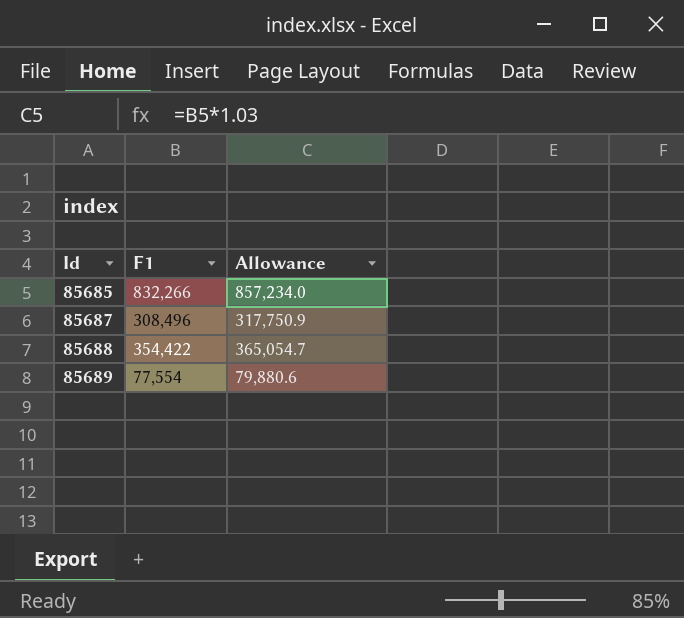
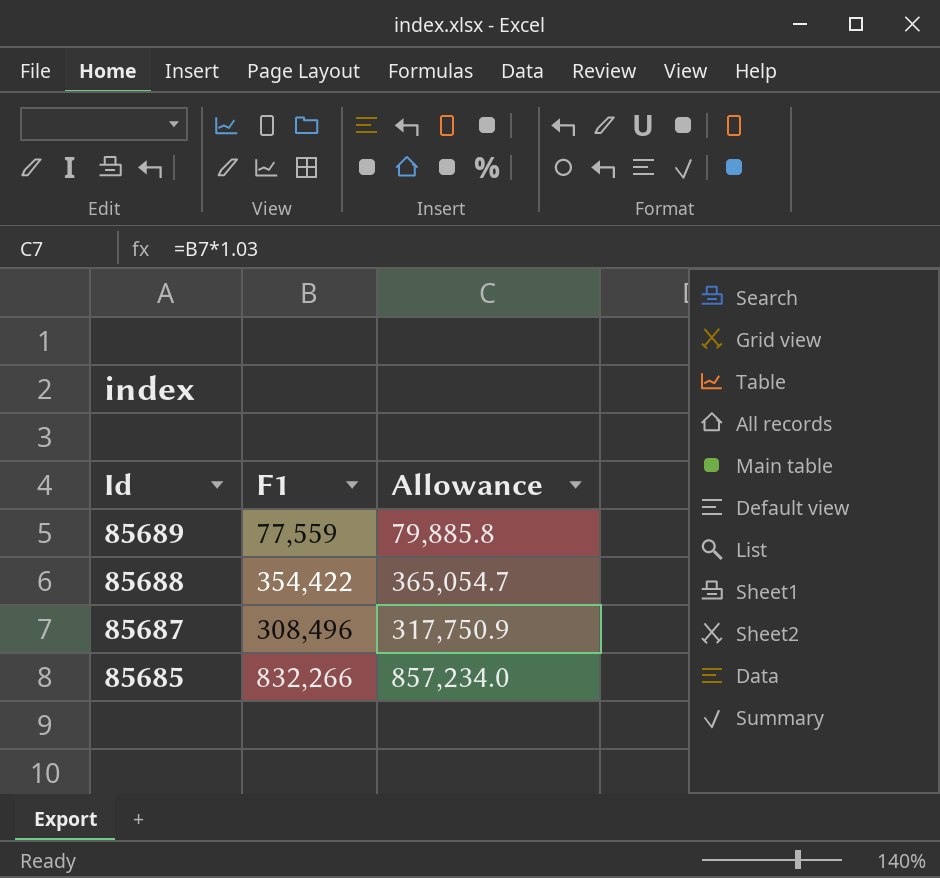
row order: Id ascending -> Id descending
85689 | F1: 77,554 -> 77,559
85689 | Allowance: 79,880.6 -> 79,885.8

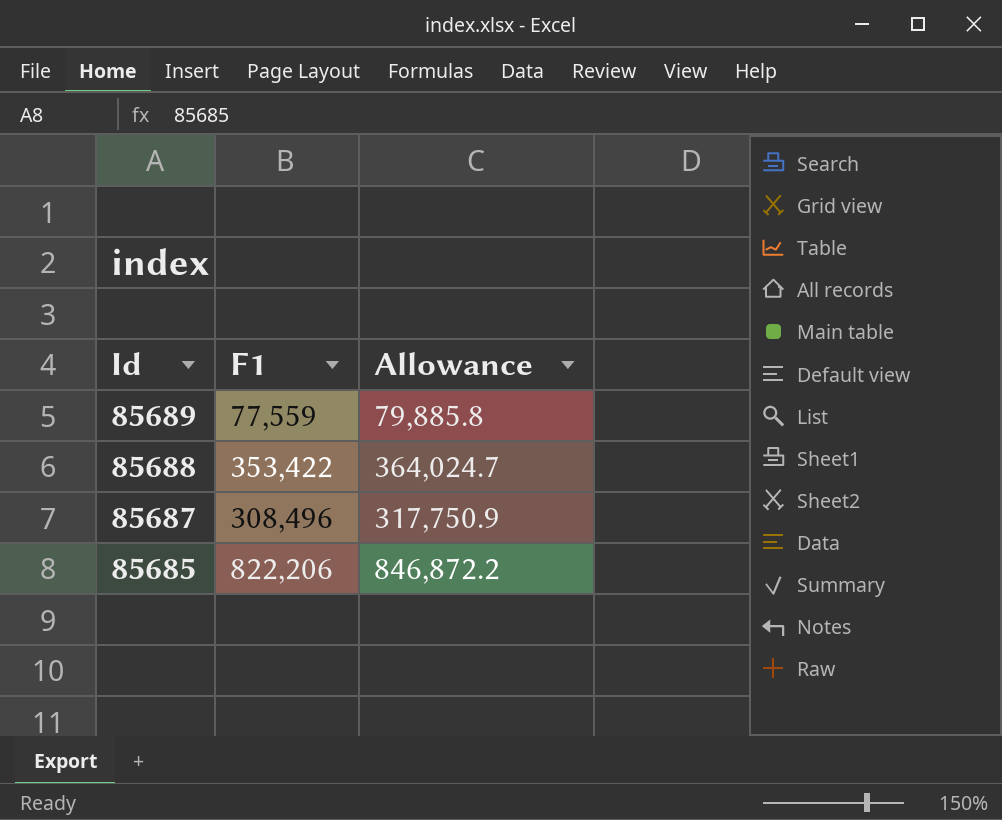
85688 | F1: 354,422 -> 353,422
85688 | Allowance: 365,054.7 -> 364,024.7
85685 | F1: 832,266 -> 822,206
85685 | Allowance: 857,234.0 -> 846,872.2

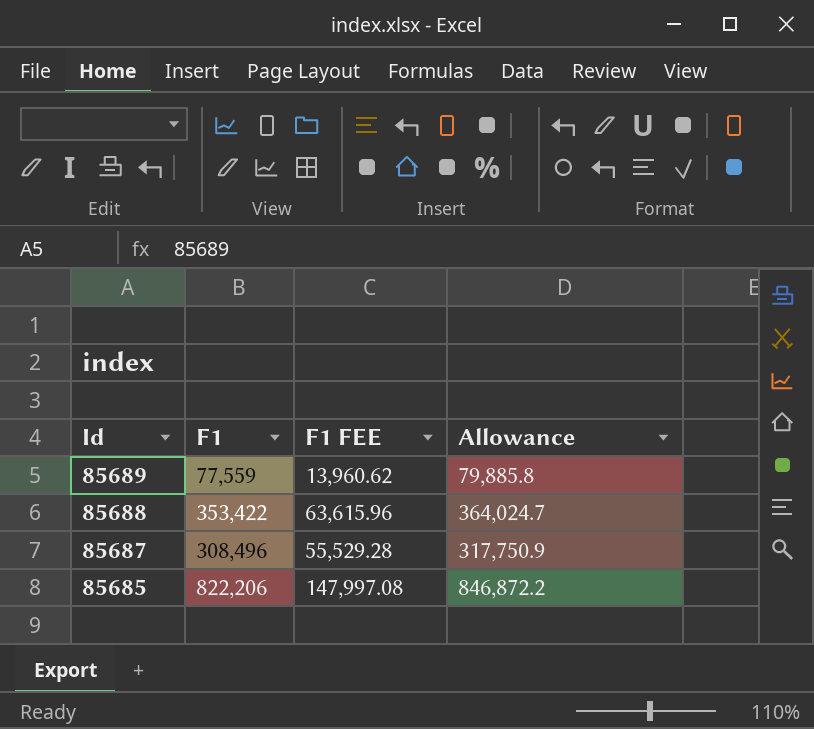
column F1 FEE | formula: none -> [F1] * 0.18

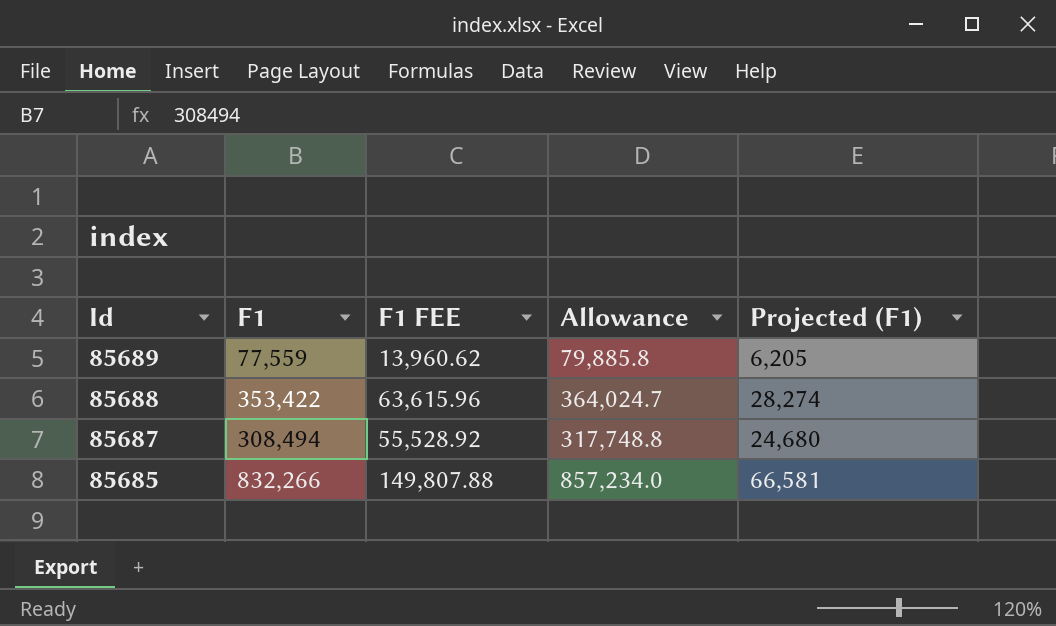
column Projected (F1) | formula: none -> [F1] * 0.08
85687 | F1: 308,496 -> 308,494
85687 | F1 FEE: 55,529.28 -> 55,528.92
85687 | Allowance: 317,750.9 -> 317,748.8
85685 | F1: 822,206 -> 832,266
85685 | F1 FEE: 147,997.08 -> 149,807.88
85685 | Allowance: 846,872.2 -> 857,234.0

